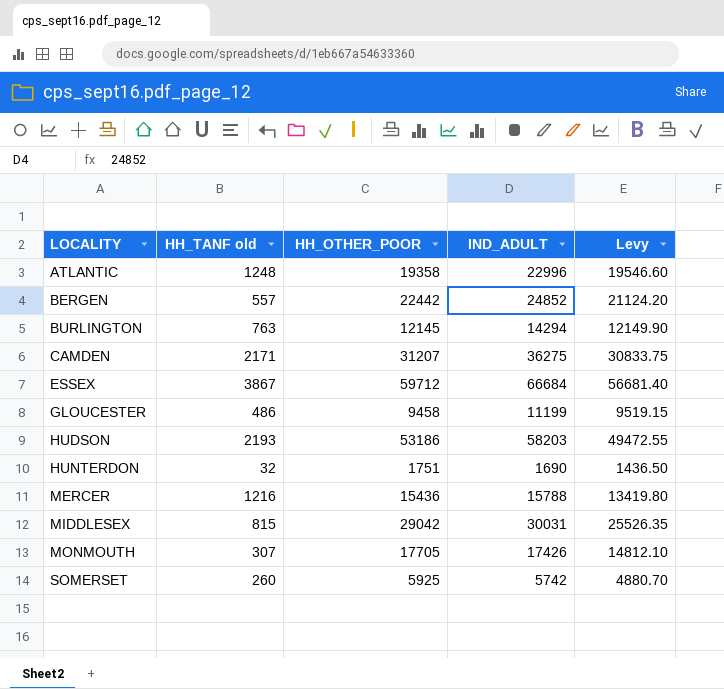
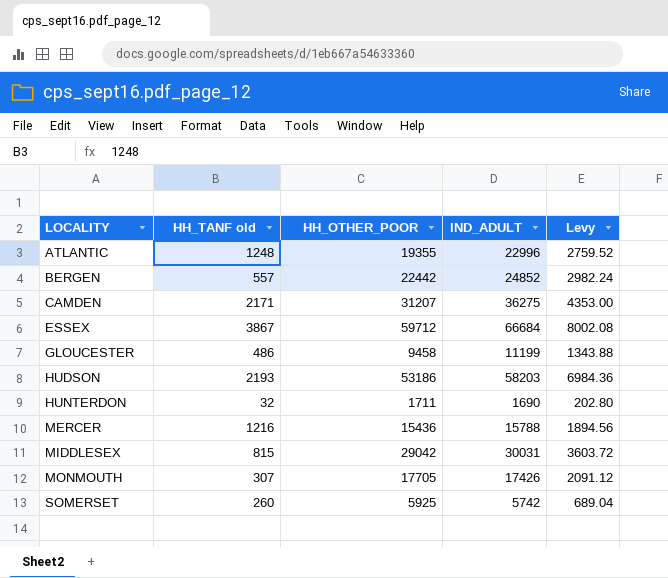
column Levy | formula: [IND_ADULT] * 0.85 -> [IND_ADULT] * 0.12
row BURLINGTON: 763 | 12145 | 14294 | 12149.90 -> none
ATLANTIC | HH_OTHER_POOR: 19358 -> 19355
HUNTERDON | HH_OTHER_POOR: 1751 -> 1711

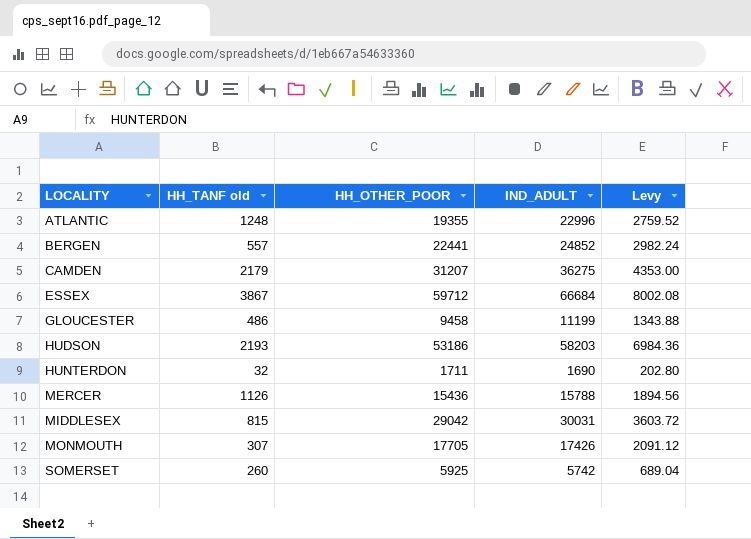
BERGEN | HH_OTHER_POOR: 22442 -> 22441
CAMDEN | HH_TANF old: 2171 -> 2179
MERCER | HH_TANF old: 1216 -> 1126

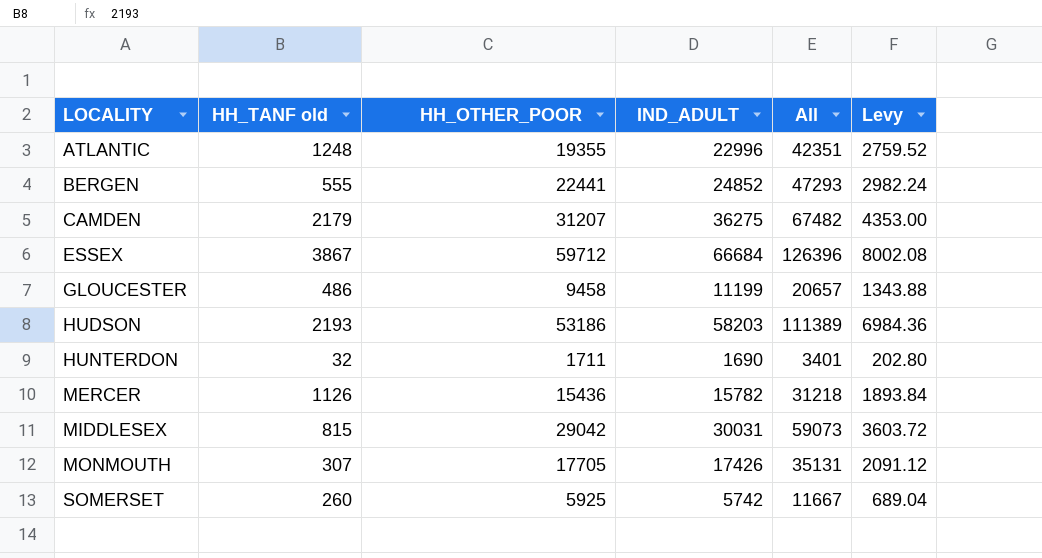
column All | formula: none -> [HH_OTHER_POOR] + [IND_ADULT]
BERGEN | HH_TANF old: 557 -> 555
MERCER | IND_ADULT: 15788 -> 15782
MERCER | Levy: 1894.56 -> 1893.84

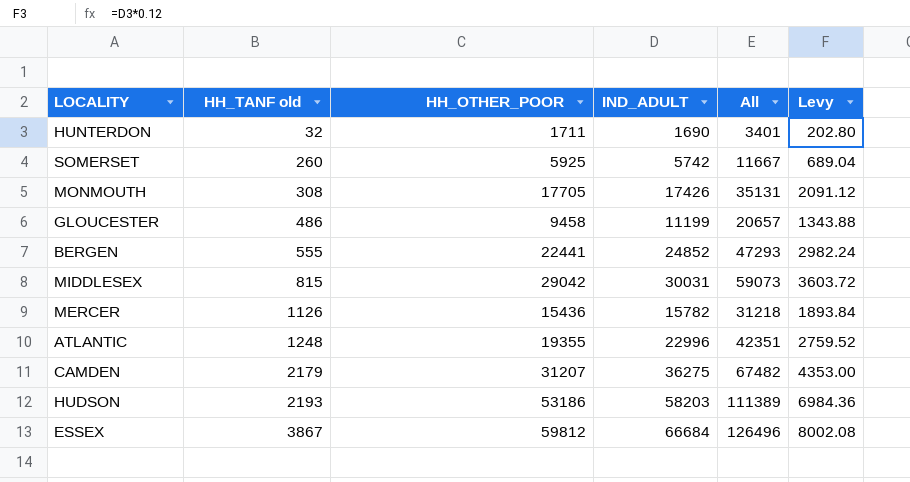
row order: LOCALITY ascending -> HH_TANF old ascending
MONMOUTH | HH_TANF old: 307 -> 308
ESSEX | HH_OTHER_POOR: 59712 -> 59812
ESSEX | All: 126396 -> 126496

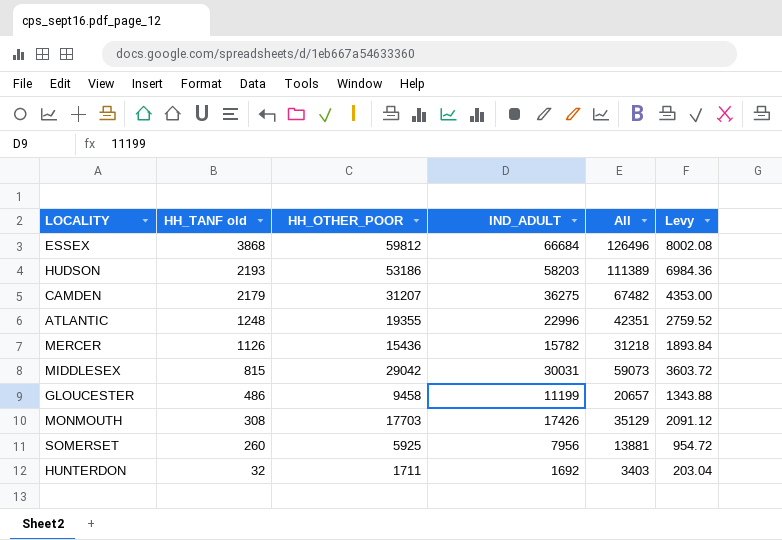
row order: HH_TANF old ascending -> HH_TANF old descending
row BERGEN: 555 | 22441 | 24852 | 47293 | 2982.24 -> none
ESSEX | HH_TANF old: 3867 -> 3868
MONMOUTH | HH_OTHER_POOR: 17705 -> 17703
MONMOUTH | All: 35131 -> 35129
SOMERSET | IND_ADULT: 5742 -> 7956
SOMERSET | All: 11667 -> 13881
SOMERSET | Levy: 689.04 -> 954.72
HUNTERDON | IND_ADULT: 1690 -> 1692
HUNTERDON | All: 3401 -> 3403
HUNTERDON | Levy: 202.80 -> 203.04

